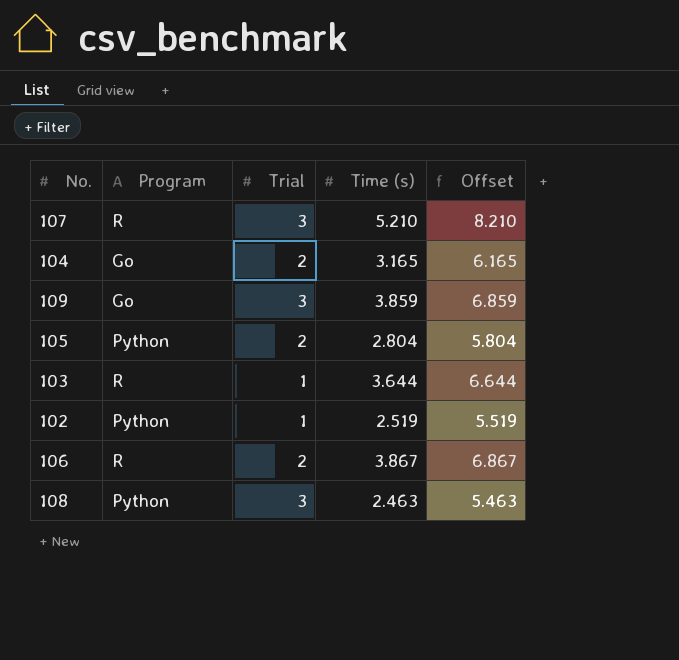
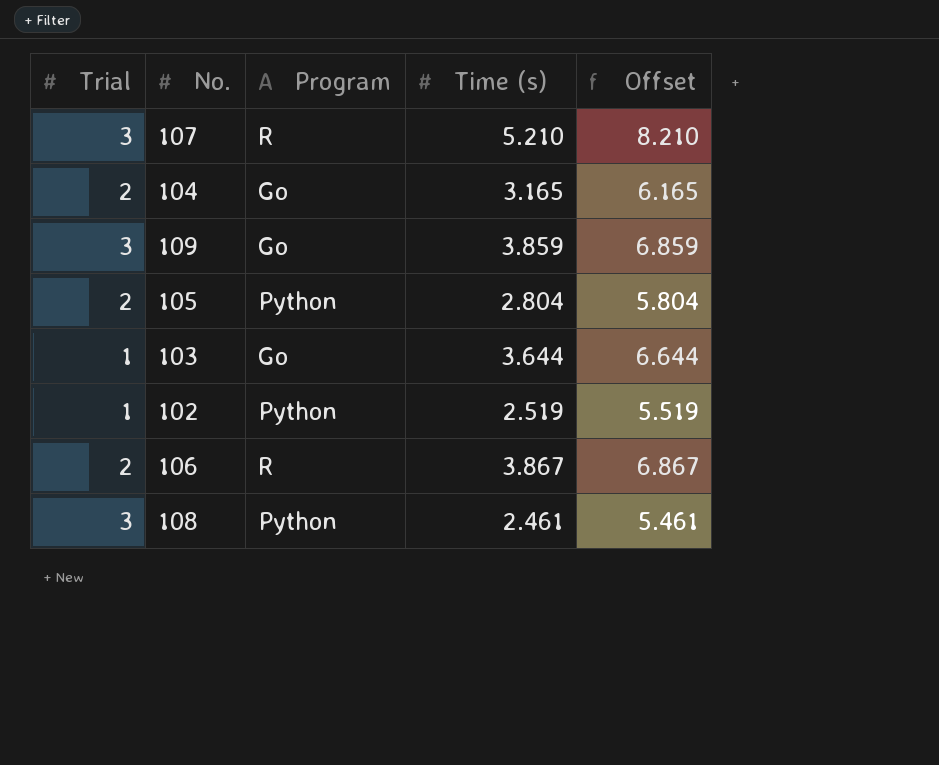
column Trial | position: 3 -> 1
103 | Program: R -> Go
108 | Time (s): 2.463 -> 2.461
108 | Offset: 5.463 -> 5.461

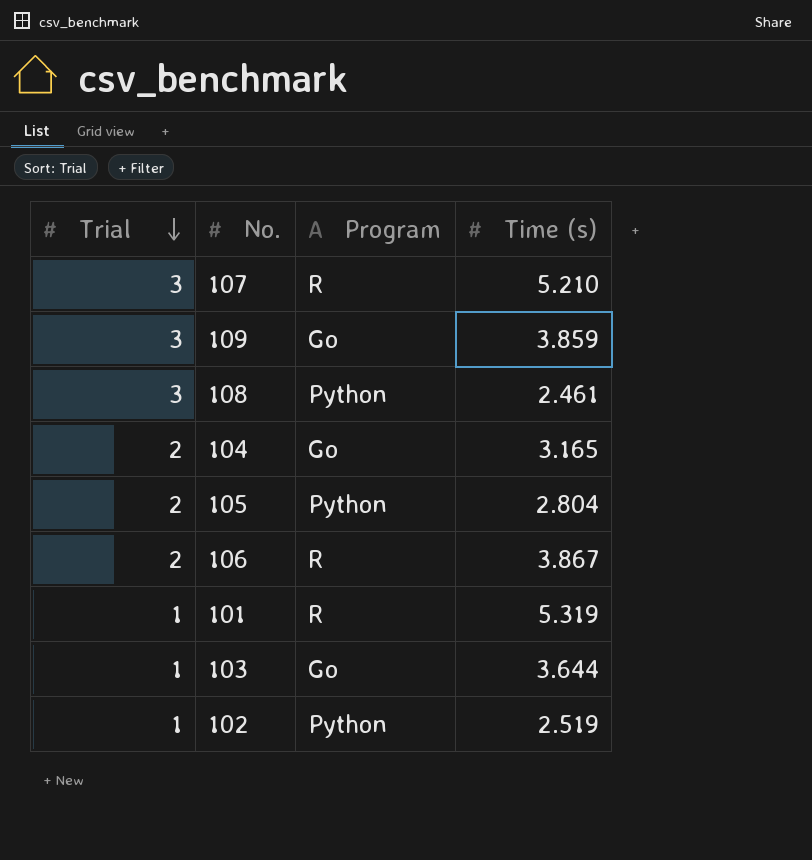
row order: none -> Trial descending
column Offset | formula: [Time (s)] + 3 -> none
row 101: none -> 1 | R | 5.319

